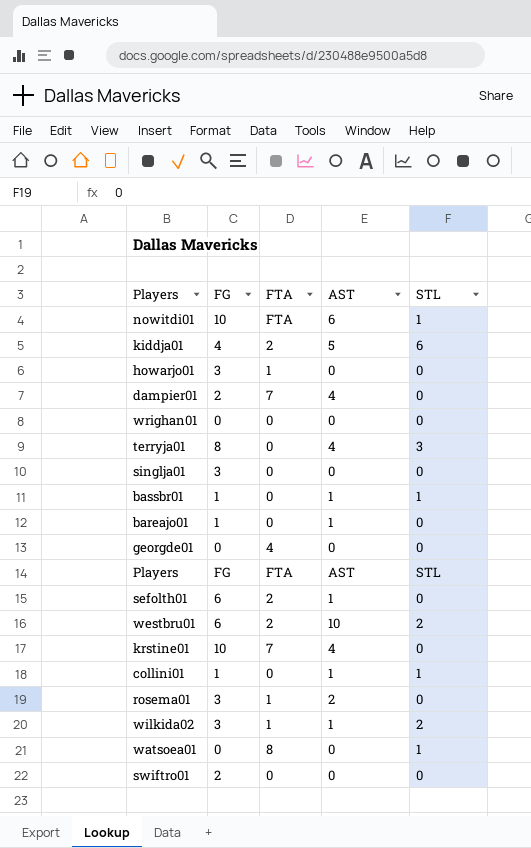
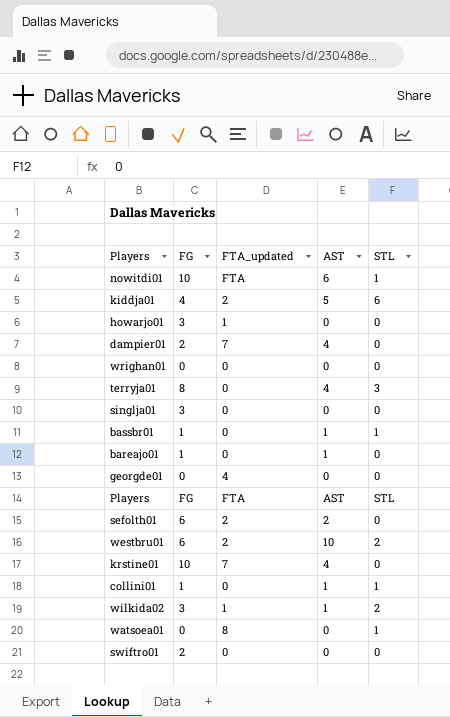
column name: FTA -> FTA_updated
row rosema01: 3 | 1 | 2 | 0 -> none
sefolth01 | AST: 1 -> 2

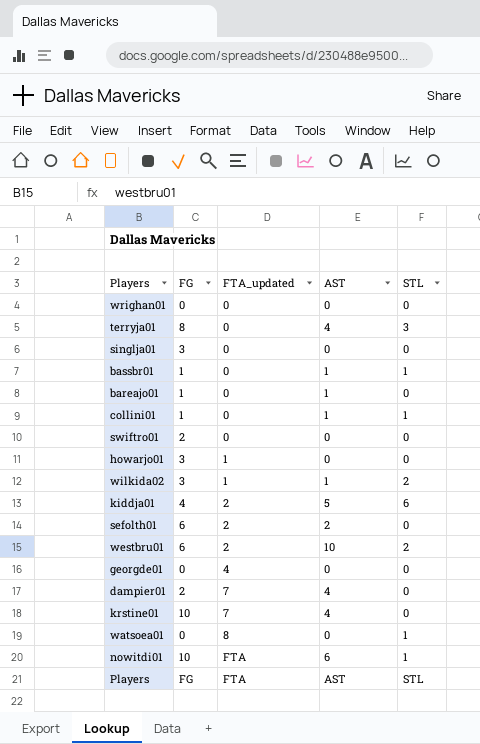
row order: none -> FTA_updated ascending

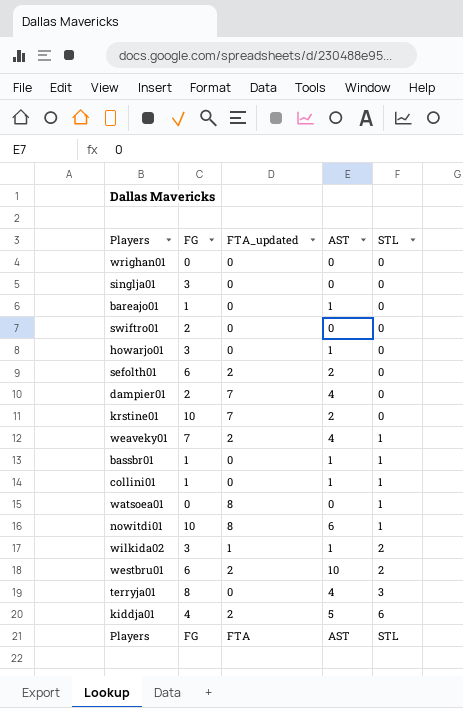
row order: FTA_updated ascending -> STL ascending
row georgde01: 0 | 4 | 0 | 0 -> none
howarjo01 | FTA_updated: 1 -> 0
howarjo01 | AST: 0 -> 1
krstine01 | AST: 4 -> 2
row weaveky01: none -> 7 | 2 | 4 | 1
nowitdi01 | FTA_updated: FTA -> 8

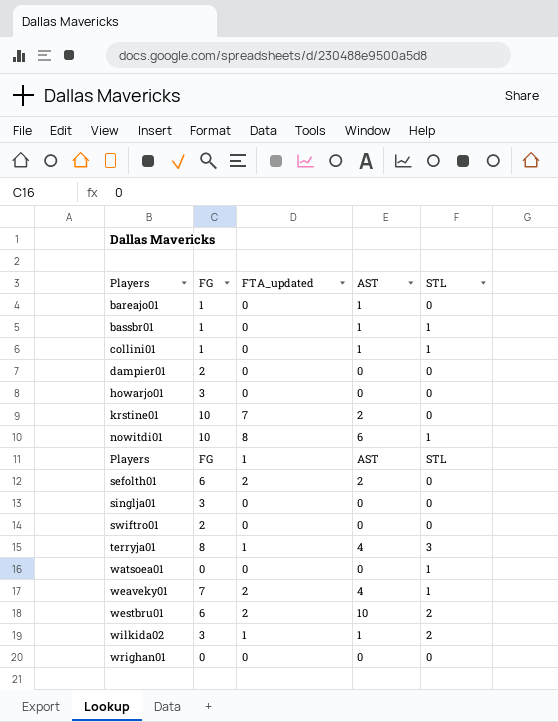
row order: STL ascending -> Players ascending
row kiddja01: 4 | 2 | 5 | 6 -> none
dampier01 | FTA_updated: 7 -> 0
dampier01 | AST: 4 -> 0
howarjo01 | AST: 1 -> 0
Players | FTA_updated: FTA -> 1
terryja01 | FTA_updated: 0 -> 1
watsoea01 | FTA_updated: 8 -> 0

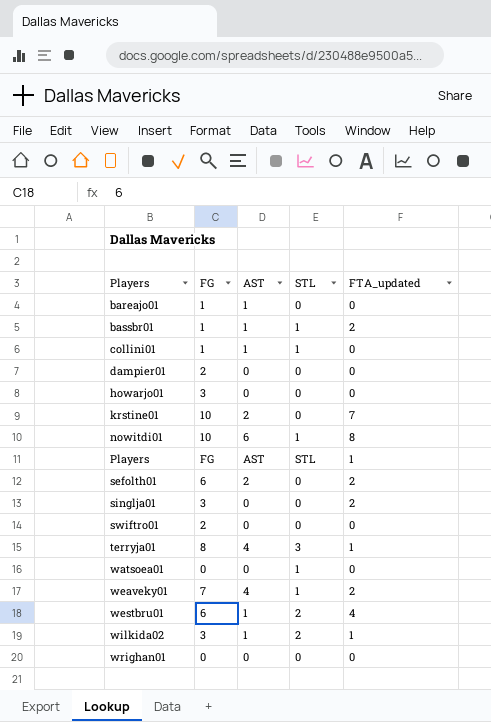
column FTA_updated | position: 3 -> 5
bassbr01 | FTA_updated: 0 -> 2
singlja01 | FTA_updated: 0 -> 2
westbru01 | AST: 10 -> 1
westbru01 | FTA_updated: 2 -> 4

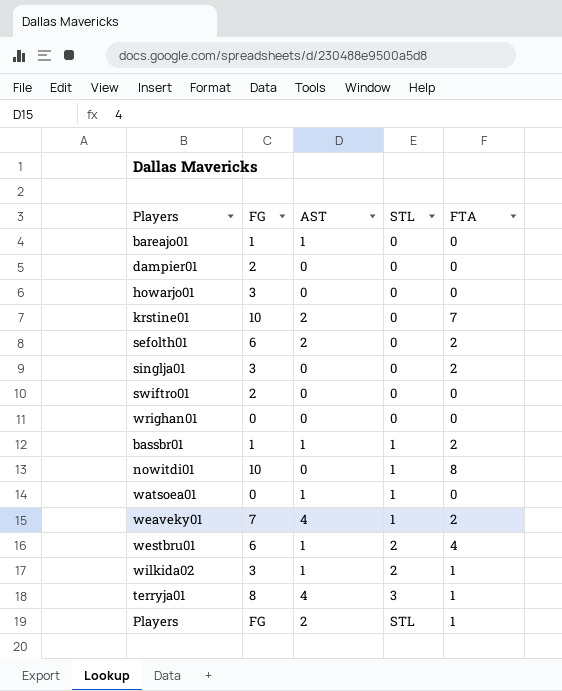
row order: Players ascending -> STL ascending
column name: FTA_updated -> FTA
row collini01: 1 | 1 | 1 | 0 -> none
nowitdi01 | AST: 6 -> 0
watsoea01 | AST: 0 -> 1
Players | AST: AST -> 2

